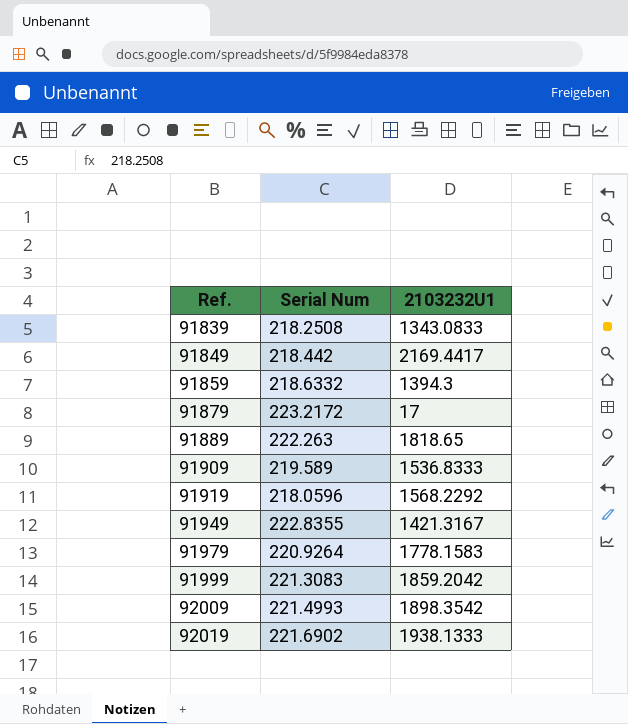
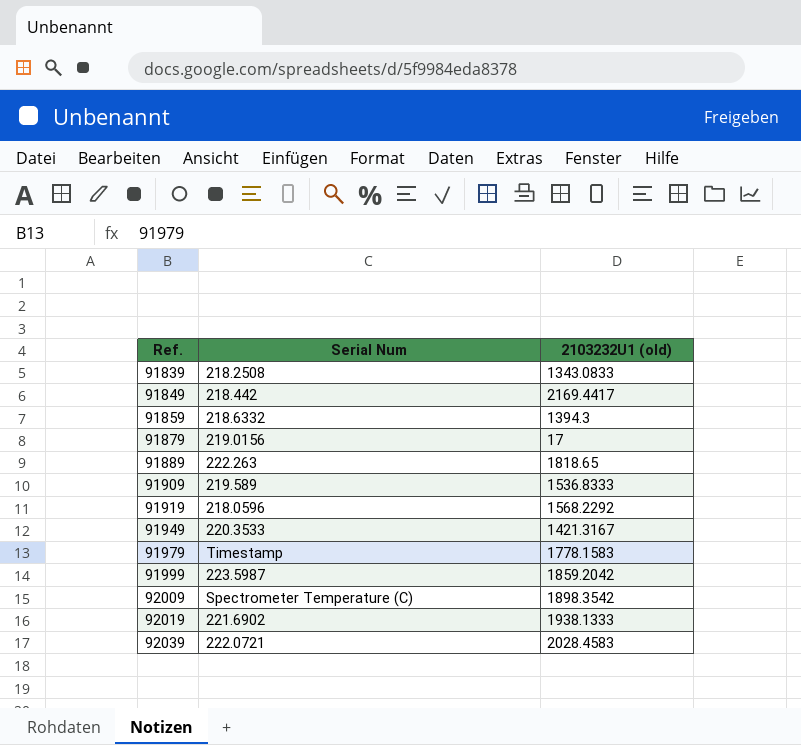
column name: 2103232U1 -> 2103232U1 (old)
91879 | Serial Num: 223.2172 -> 219.0156
91949 | Serial Num: 222.8355 -> 220.3533
91979 | Serial Num: 220.9264 -> Timestamp
91999 | Serial Num: 221.3083 -> 223.5987
92009 | Serial Num: 221.4993 -> Spectrometer Temperature (C)
row 92039: none -> 222.0721 | 2028.4583

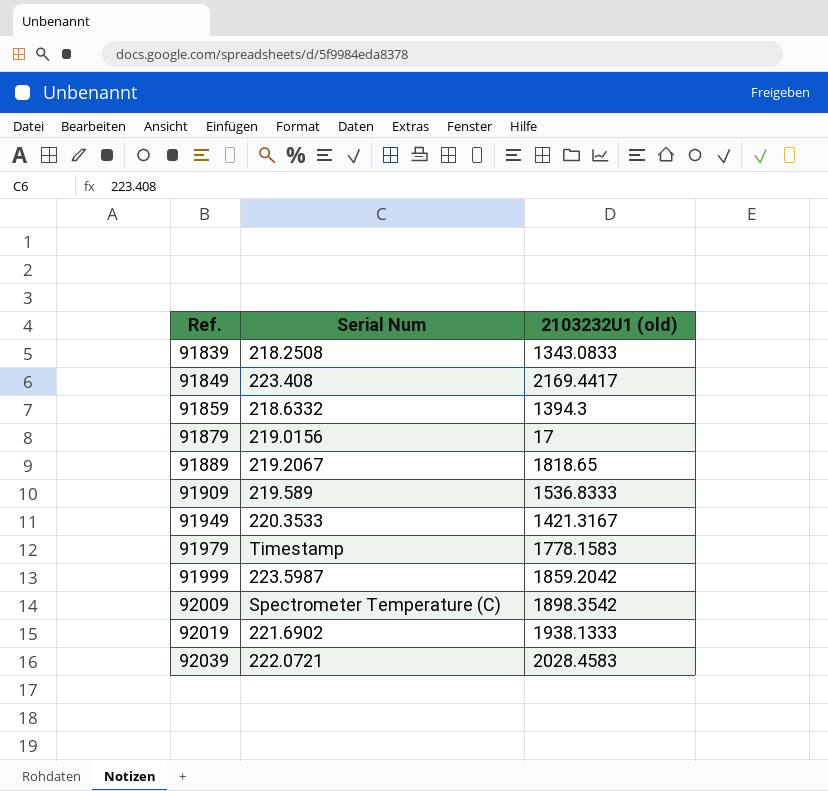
row 91919: 218.0596 | 1568.2292 -> none
91849 | Serial Num: 218.442 -> 223.408
91889 | Serial Num: 222.263 -> 219.2067

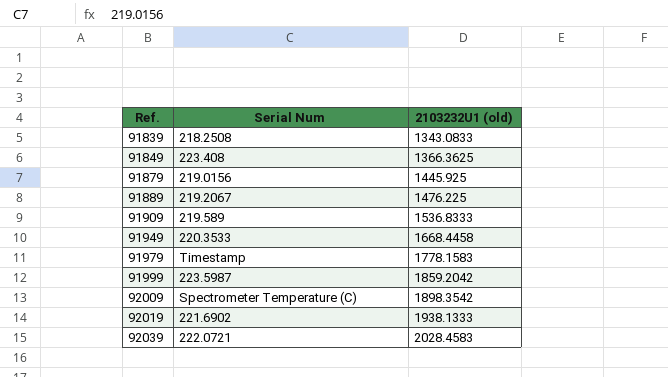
row 91859: 218.6332 | 1394.3 -> none
91849 | 2103232U1 (old): 2169.4417 -> 1366.3625
91879 | 2103232U1 (old): 17 -> 1445.925
91889 | 2103232U1 (old): 1818.65 -> 1476.225
91949 | 2103232U1 (old): 1421.3167 -> 1668.4458

